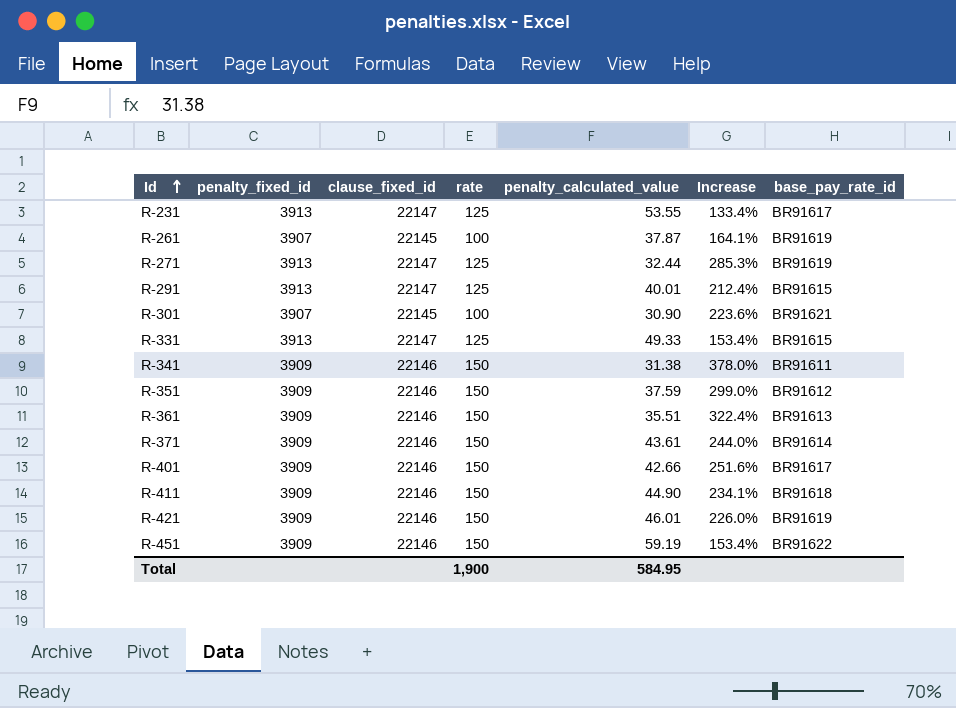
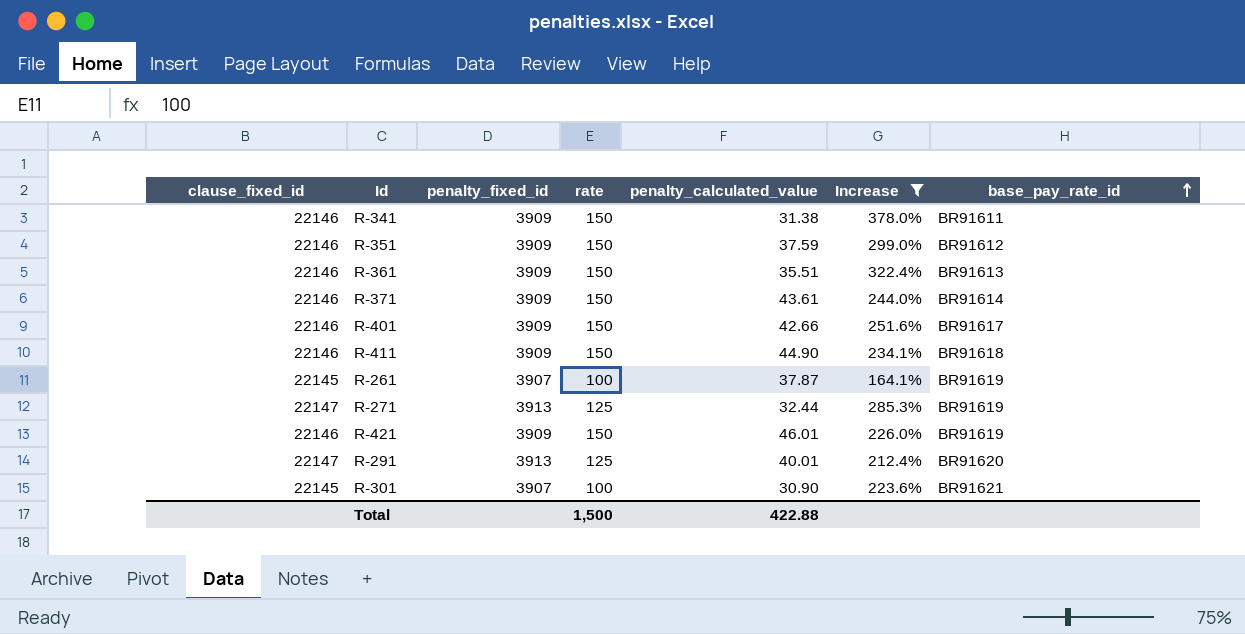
filter: none -> Increase >= 164.1%
row order: Id ascending -> base_pay_rate_id ascending
column clause_fixed_id | position: 3 -> 1
R-291 | base_pay_rate_id: BR91615 -> BR91620
Total | rate: 1,900 -> 1,500
Total | penalty_calculated_value: 584.95 -> 422.88

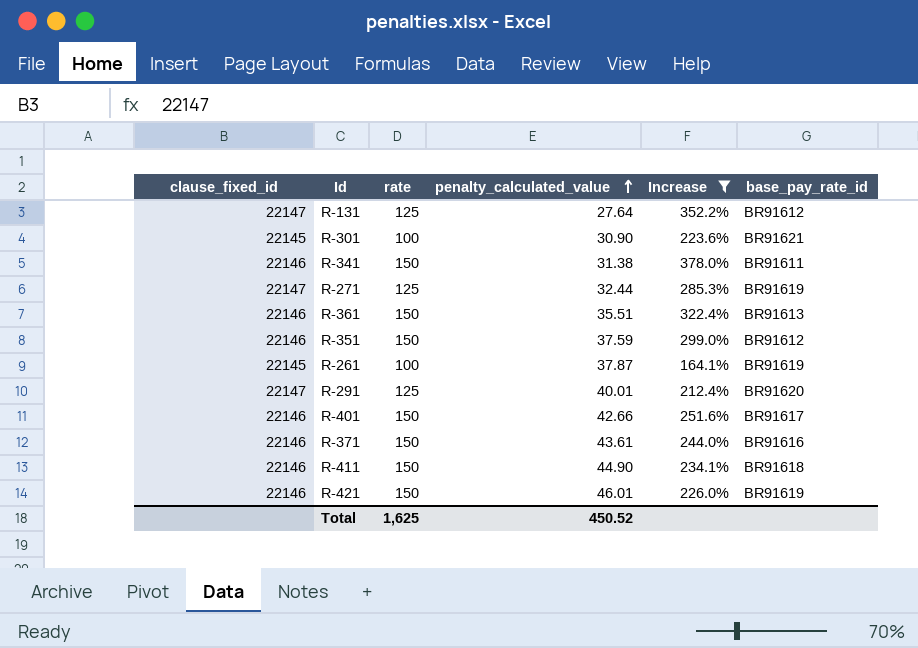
row order: base_pay_rate_id ascending -> penalty_calculated_value ascending
column penalty_fixed_id | position: 3 -> none
row R-131: none -> 22147 | 125 | 27.64 | 352.2% | BR91612
R-371 | base_pay_rate_id: BR91614 -> BR91616
Total | rate: 1,500 -> 1,625
Total | penalty_calculated_value: 422.88 -> 450.52

